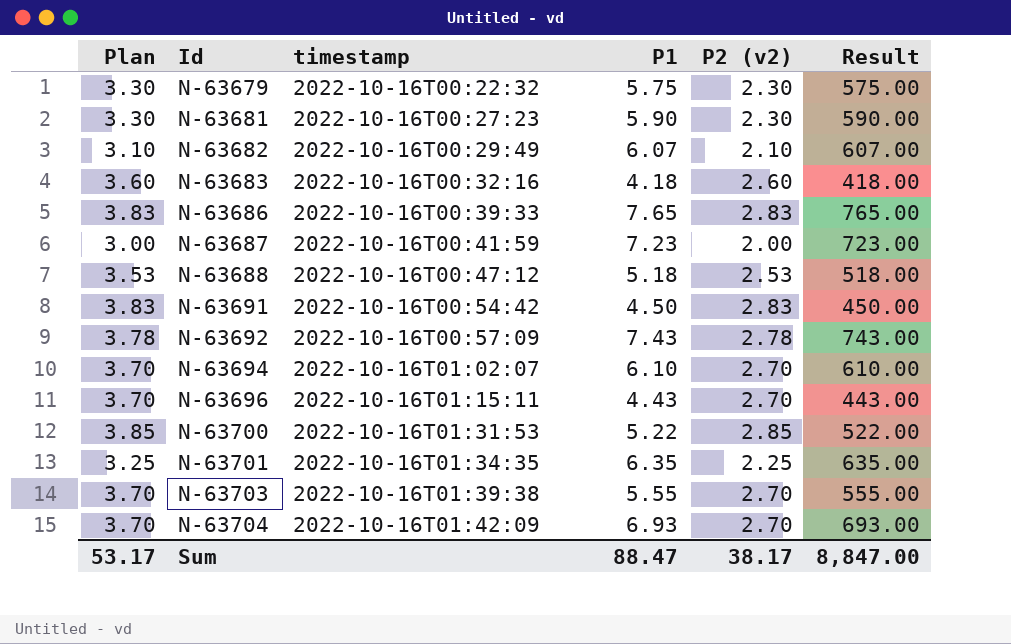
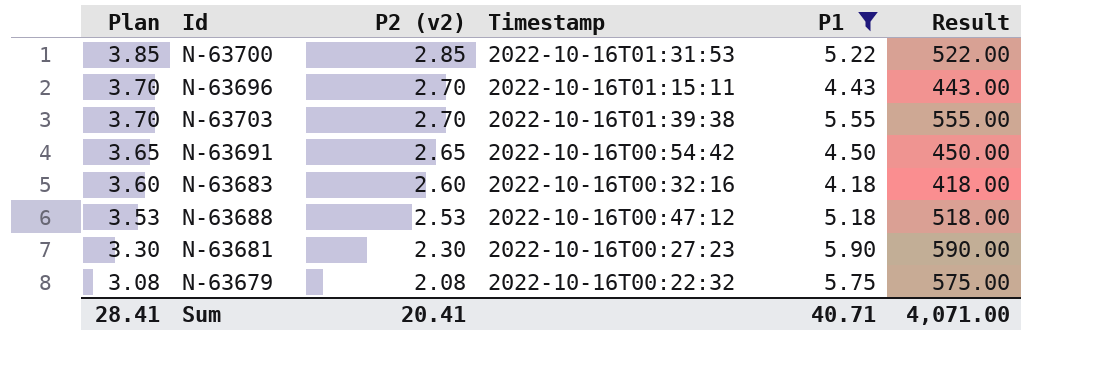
filter: none -> P1 <= 5.90
row order: Id ascending -> Plan descending
column P2 (v2) | position: 5 -> 3
column name: timestamp -> Timestamp
N-63691 | Plan: 3.83 -> 3.65
N-63691 | P2 (v2): 2.83 -> 2.65
N-63679 | Plan: 3.30 -> 3.08
N-63679 | P2 (v2): 2.30 -> 2.08
Sum | Plan: 53.17 -> 28.41
Sum | P2 (v2): 38.17 -> 20.41
Sum | P1: 88.47 -> 40.71
Sum | Result: 8,847.00 -> 4,071.00

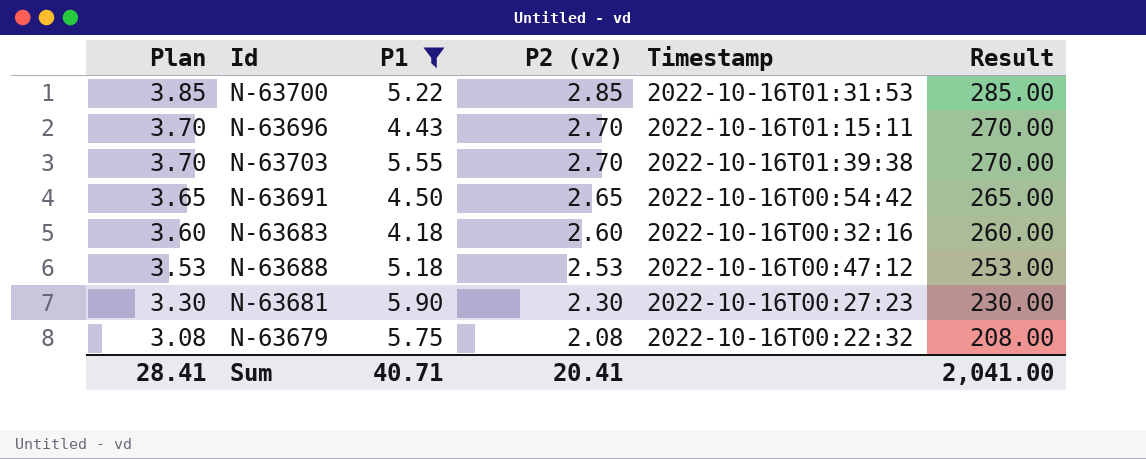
column P1 | position: 5 -> 3
column Result | formula: [P1] * 100 -> [P2 (v2)] * 100
Sum | Result: 4,071.00 -> 2,041.00

